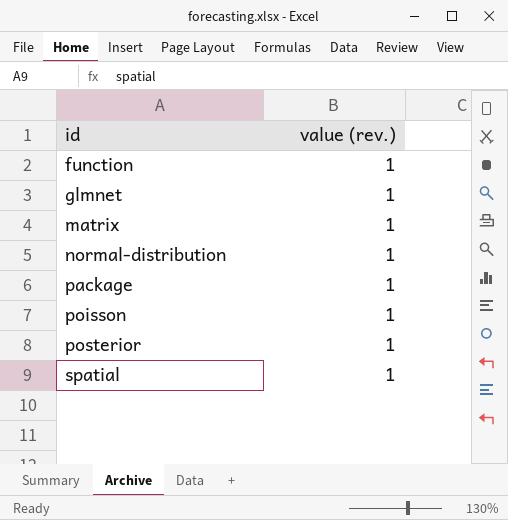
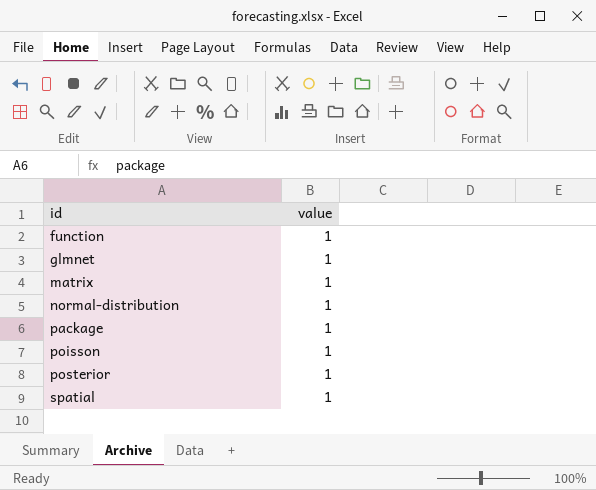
column name: value (rev.) -> value

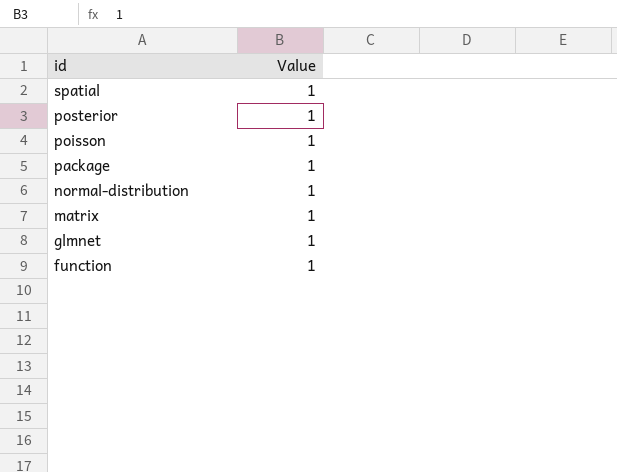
row order: id ascending -> id descending
column name: value -> Value

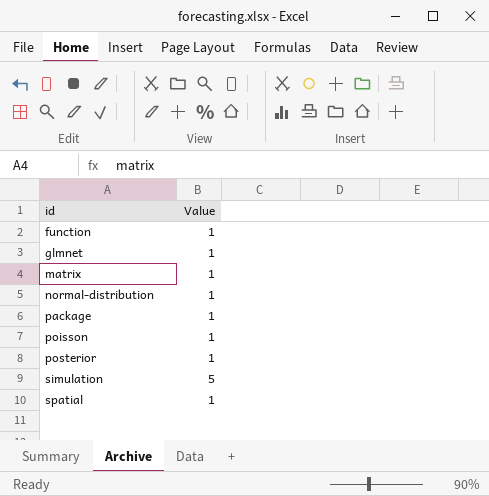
row order: id descending -> id ascending
row simulation: none -> 5

